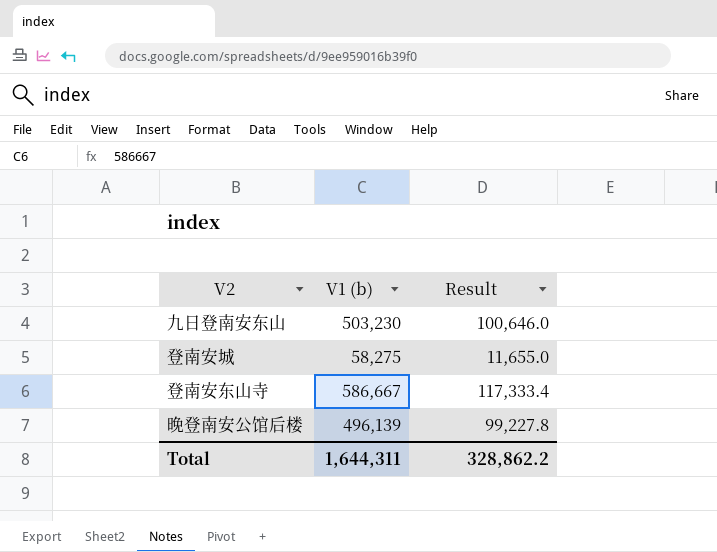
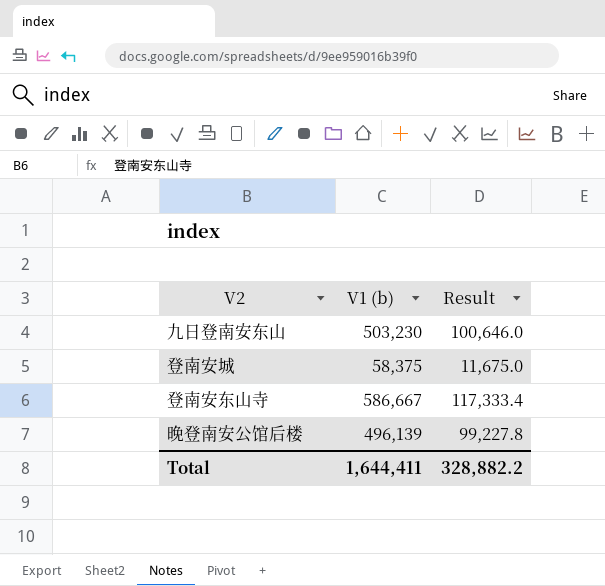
登南安城 | V1 (b): 58,275 -> 58,375
登南安城 | Result: 11,655.0 -> 11,675.0
Total | V1 (b): 1,644,311 -> 1,644,411
Total | Result: 328,862.2 -> 328,882.2

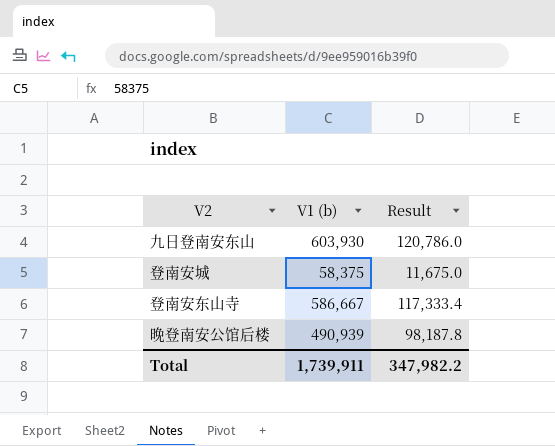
九日登南安东山 | V1 (b): 503,230 -> 603,930
九日登南安东山 | Result: 100,646.0 -> 120,786.0
晚登南安公馆后楼 | V1 (b): 496,139 -> 490,939
晚登南安公馆后楼 | Result: 99,227.8 -> 98,187.8
Total | V1 (b): 1,644,411 -> 1,739,911
Total | Result: 328,882.2 -> 347,982.2

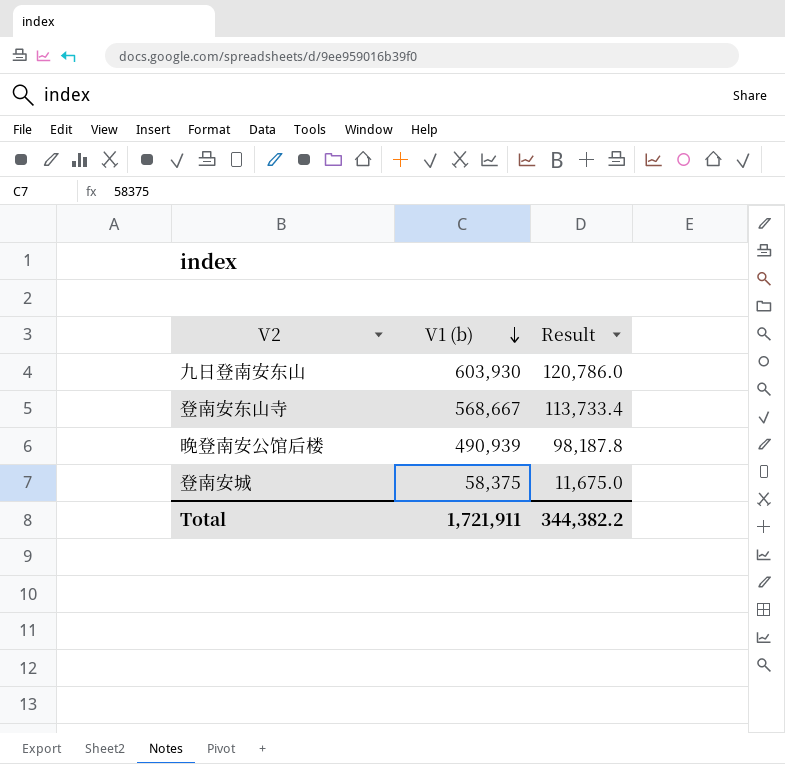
row order: none -> V1 (b) descending
登南安东山寺 | V1 (b): 586,667 -> 568,667
登南安东山寺 | Result: 117,333.4 -> 113,733.4
Total | V1 (b): 1,739,911 -> 1,721,911
Total | Result: 347,982.2 -> 344,382.2

